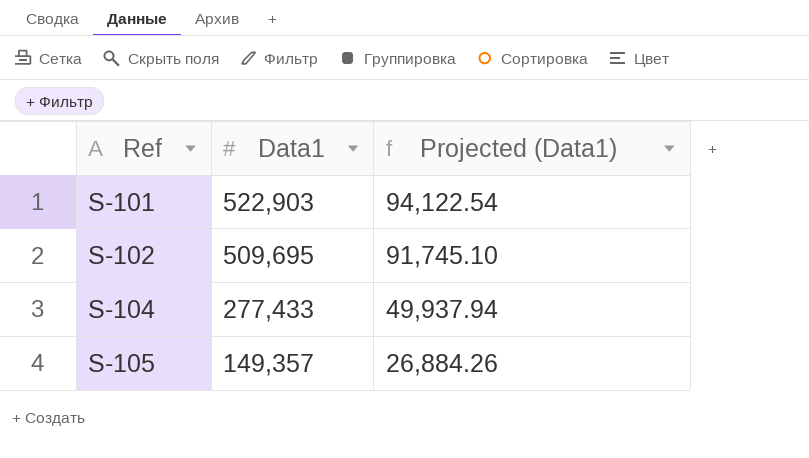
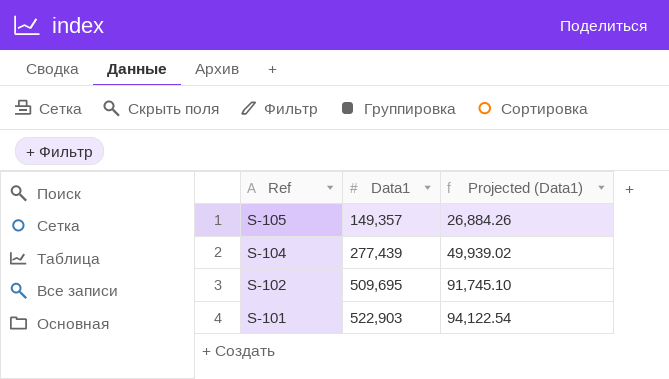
row order: Ref ascending -> Ref descending
S-104 | Data1: 277,433 -> 277,439
S-104 | Projected (Data1): 49,937.94 -> 49,939.02

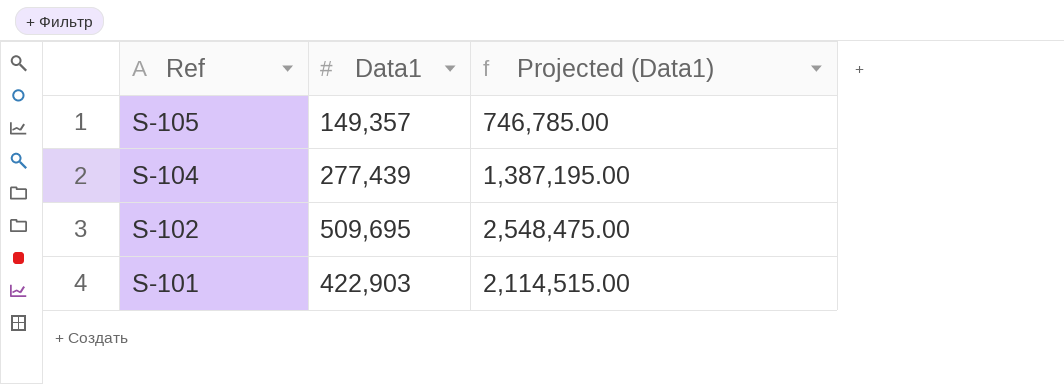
column Projected (Data1) | formula: [Data1] * 0.18 -> [Data1] * 5
S-101 | Data1: 522,903 -> 422,903

